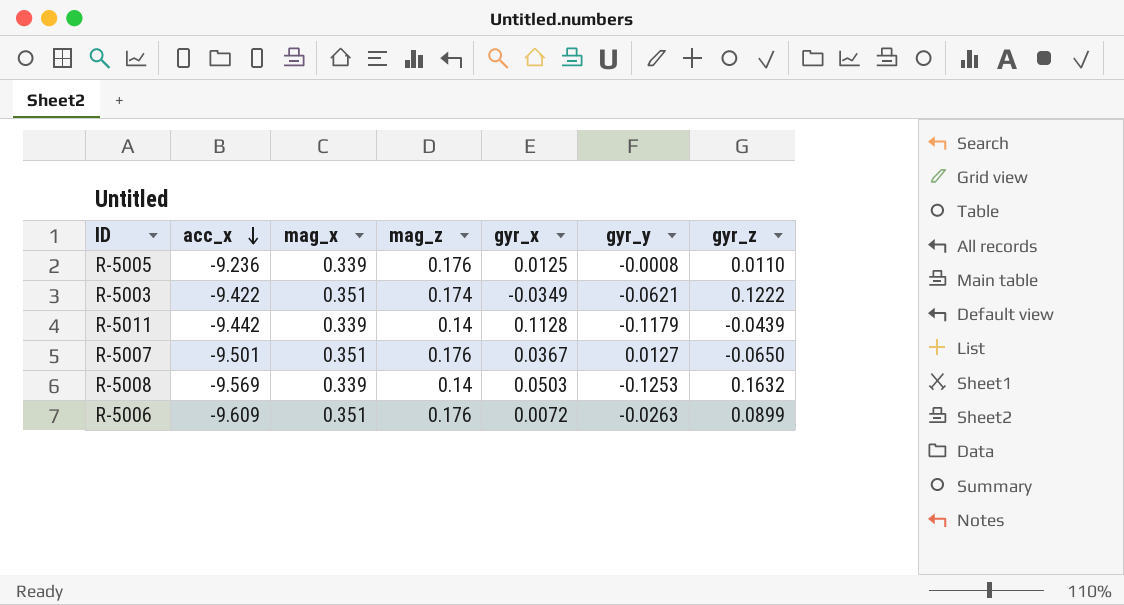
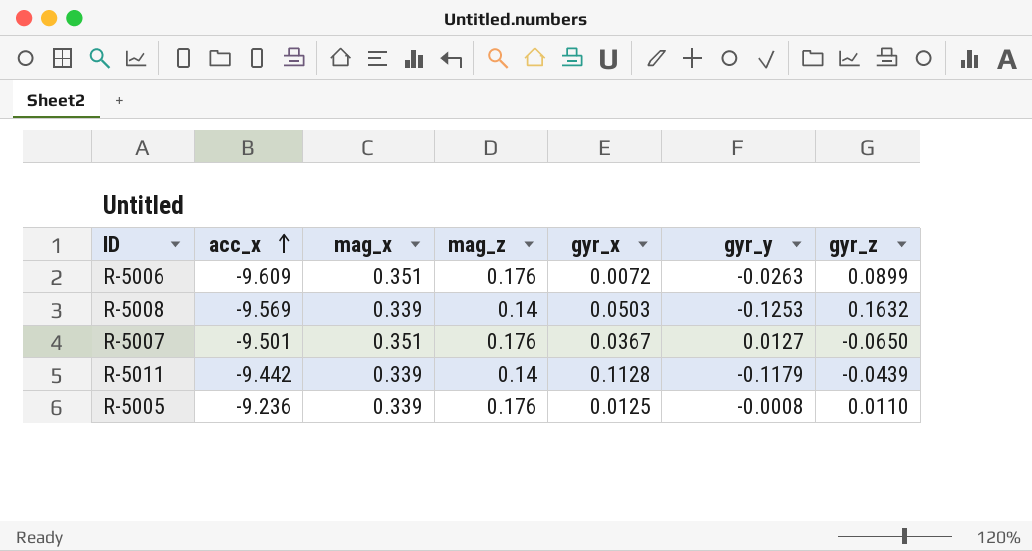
row order: acc_x descending -> acc_x ascending
row R-5003: -9.422 | 0.351 | 0.174 | -0.0349 | -0.0621 | 0.1222 -> none

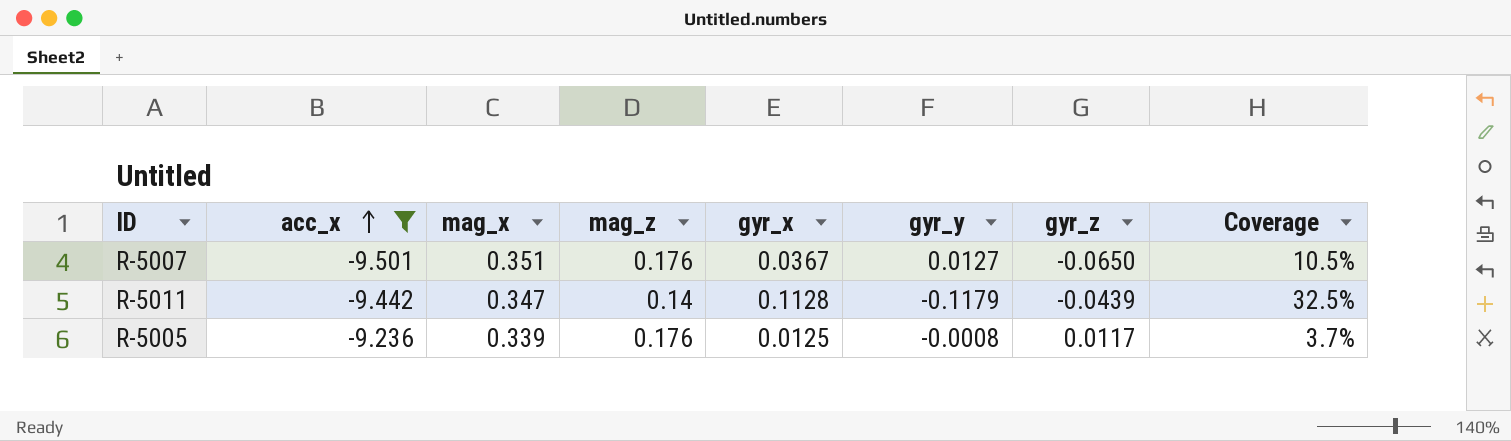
filter: none -> acc_x >= -9.501
column Coverage | formula: none -> [gyr_x] / [mag_x]
R-5011 | mag_x: 0.339 -> 0.347
R-5005 | gyr_z: 0.0110 -> 0.0117

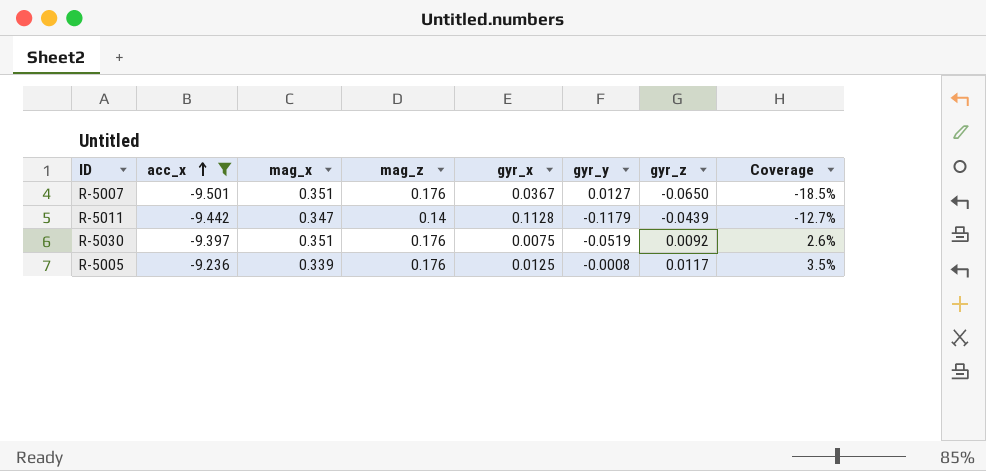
column Coverage | formula: [gyr_x] / [mag_x] -> [gyr_z] / [mag_x]
row R-5030: none -> -9.397 | 0.351 | 0.176 | 0.0075 | -0.0519 | 0.0092 | 2.6%

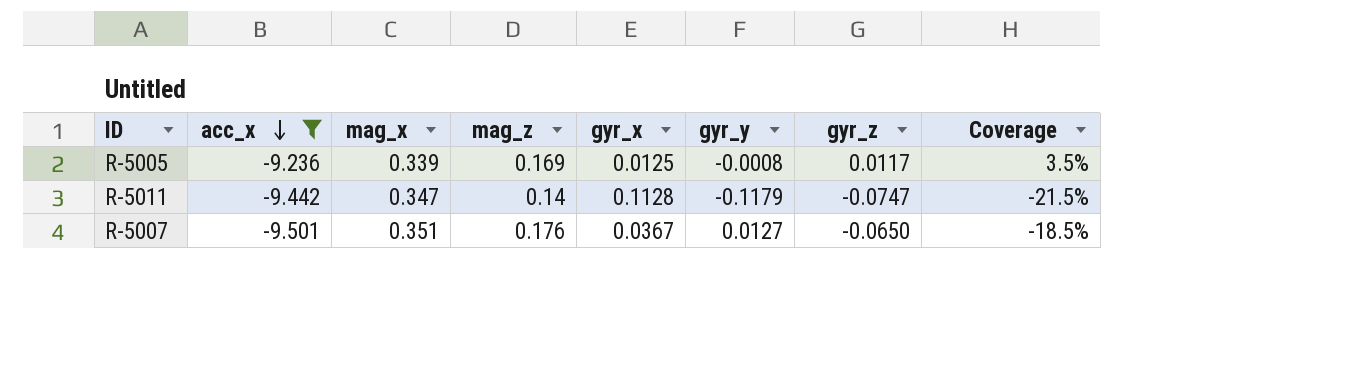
row order: acc_x ascending -> acc_x descending
row R-5030: -9.397 | 0.351 | 0.176 | 0.0075 | -0.0519 | 0.0092 | 2.6% -> none
R-5005 | mag_z: 0.176 -> 0.169
R-5011 | gyr_z: -0.0439 -> -0.0747
R-5011 | Coverage: -12.7% -> -21.5%

